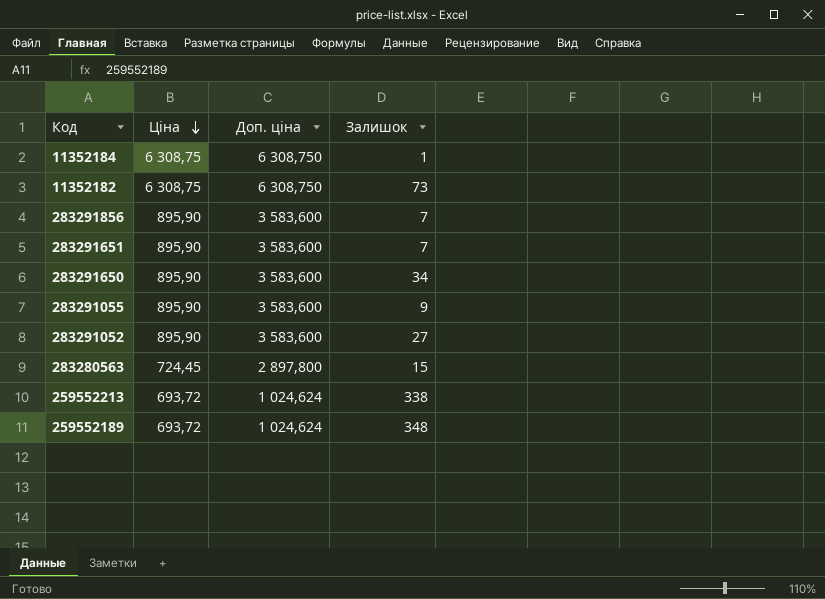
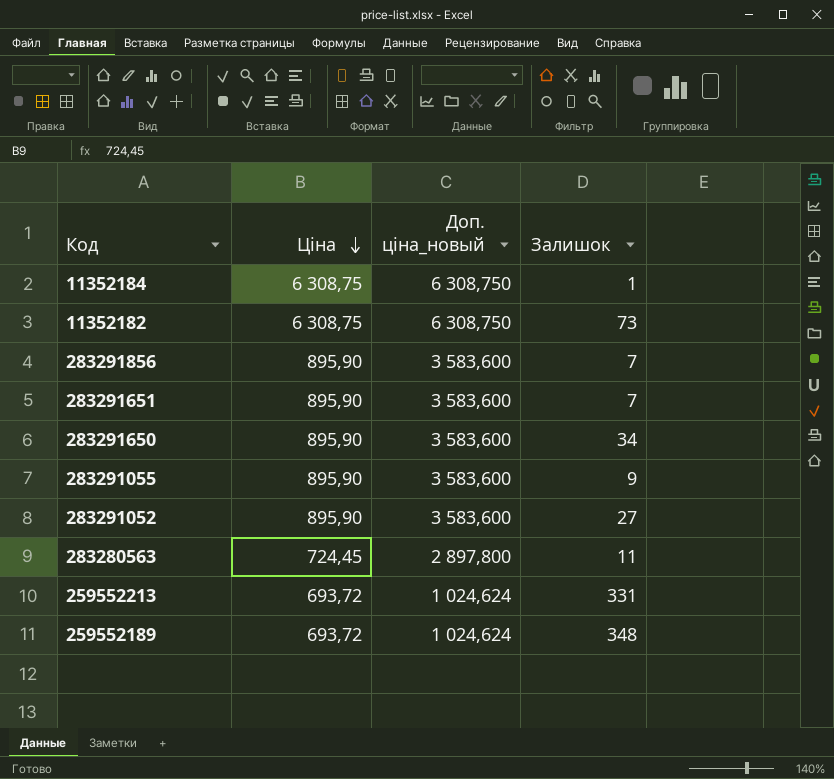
column name: Доп. ціна -> Доп. ціна_новый
283280563 | Залишок: 15 -> 11
259552213 | Залишок: 338 -> 331

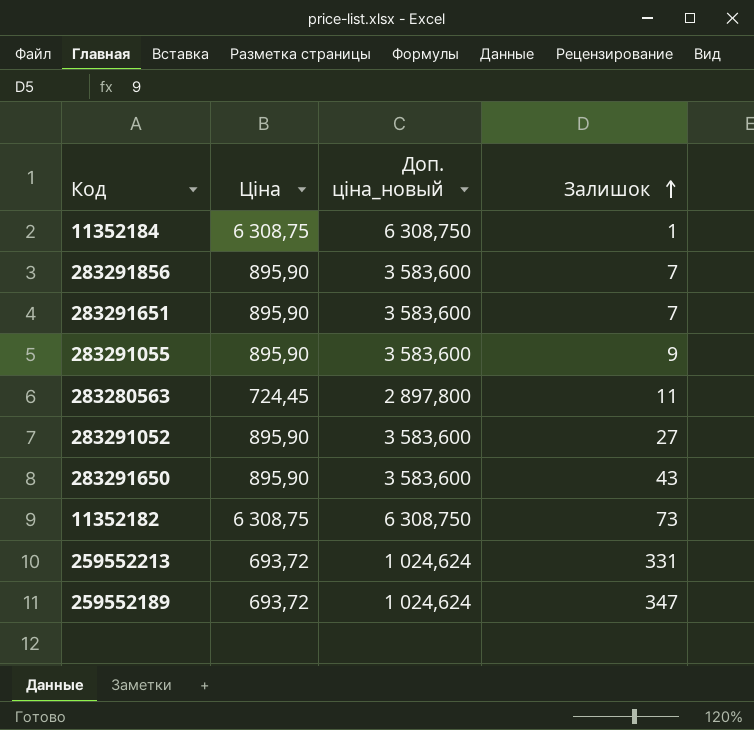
row order: Ціна descending -> Залишок ascending
283291650 | Залишок: 34 -> 43
259552189 | Залишок: 348 -> 347

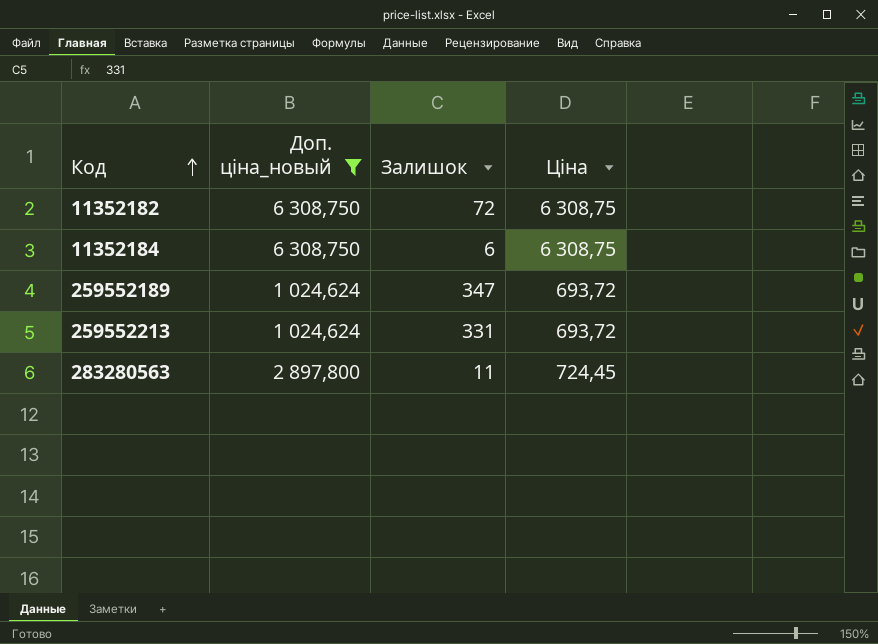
filter: none -> Доп. ціна_новый != 3 583,600
row order: Залишок ascending -> Код ascending
column Ціна | position: 2 -> 4
11352182 | Залишок: 73 -> 72
11352184 | Залишок: 1 -> 6

